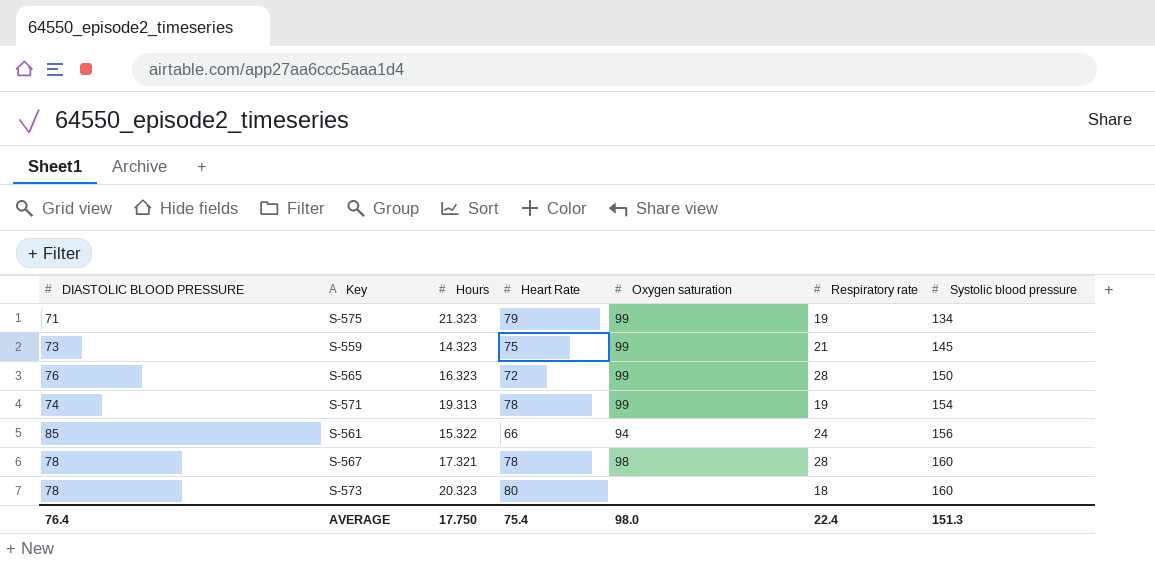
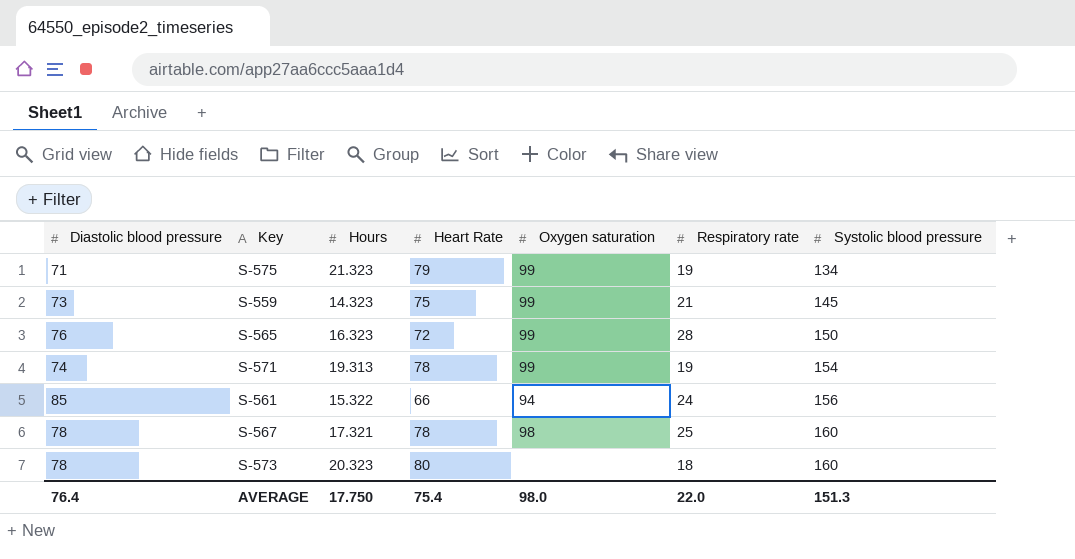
column name: DIASTOLIC BLOOD PRESSURE -> Diastolic blood pressure
S-567 | Respiratory rate: 28 -> 25
AVERAGE | Respiratory rate: 22.4 -> 22.0

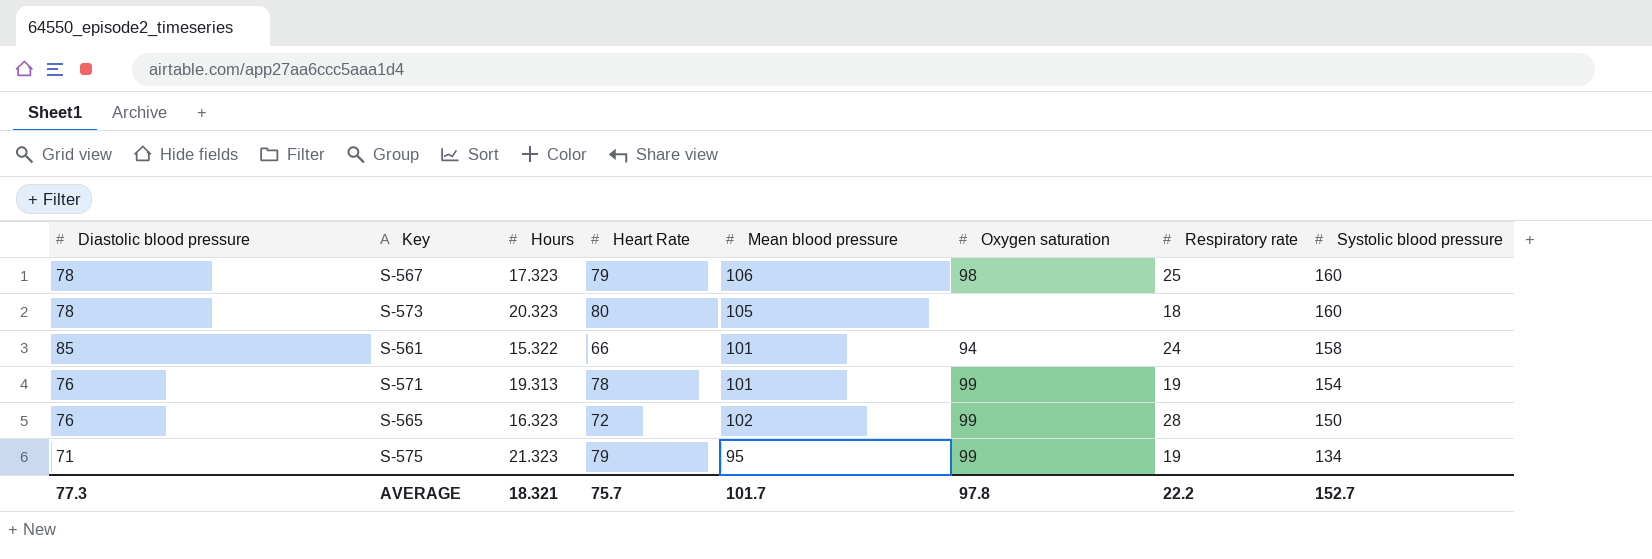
row order: Systolic blood pressure ascending -> Systolic blood pressure descending
column Mean blood pressure | position: none -> 5
row S-559: 73 | 14.323 | 75 | 99 | 21 | 145 -> none
S-567 | Hours: 17.321 -> 17.323
S-567 | Heart Rate: 78 -> 79
S-561 | Systolic blood pressure: 156 -> 158
S-571 | Diastolic blood pressure: 74 -> 76
AVERAGE | Diastolic blood pressure: 76.4 -> 77.3
AVERAGE | Hours: 17.750 -> 18.321
AVERAGE | Heart Rate: 75.4 -> 75.7
AVERAGE | Oxygen saturation: 98.0 -> 97.8
AVERAGE | Respiratory rate: 22.0 -> 22.2
AVERAGE | Systolic blood pressure: 151.3 -> 152.7

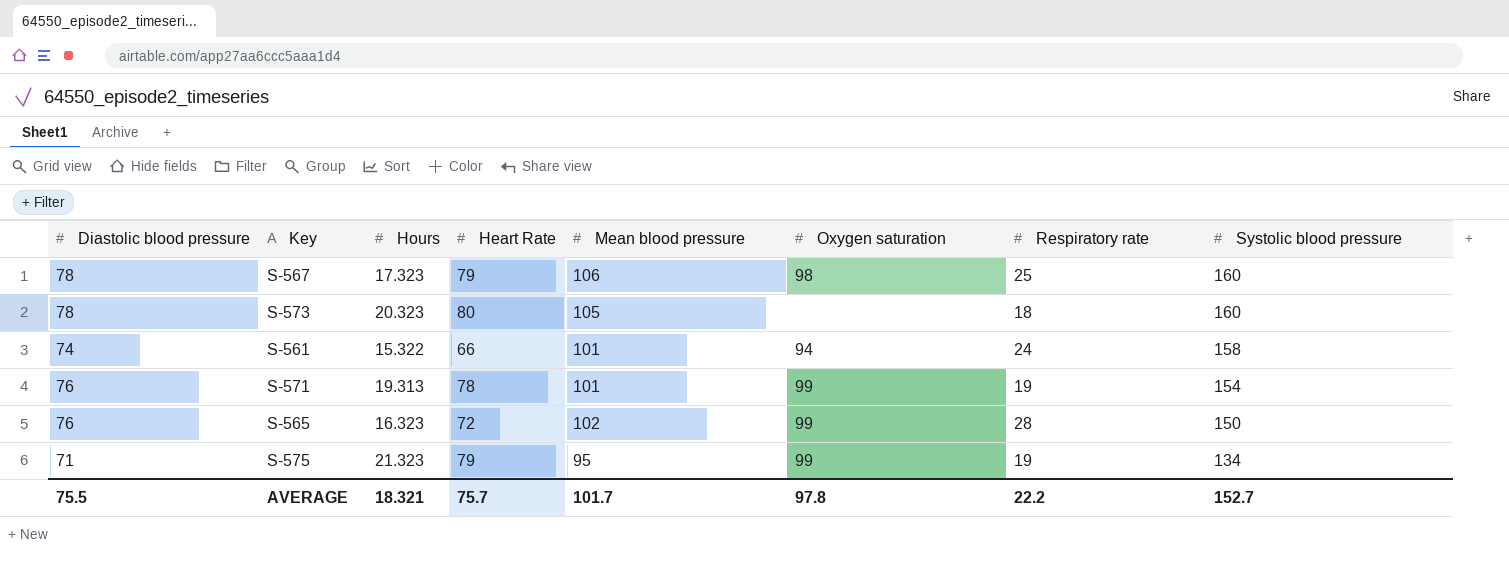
S-561 | Diastolic blood pressure: 85 -> 74
AVERAGE | Diastolic blood pressure: 77.3 -> 75.5

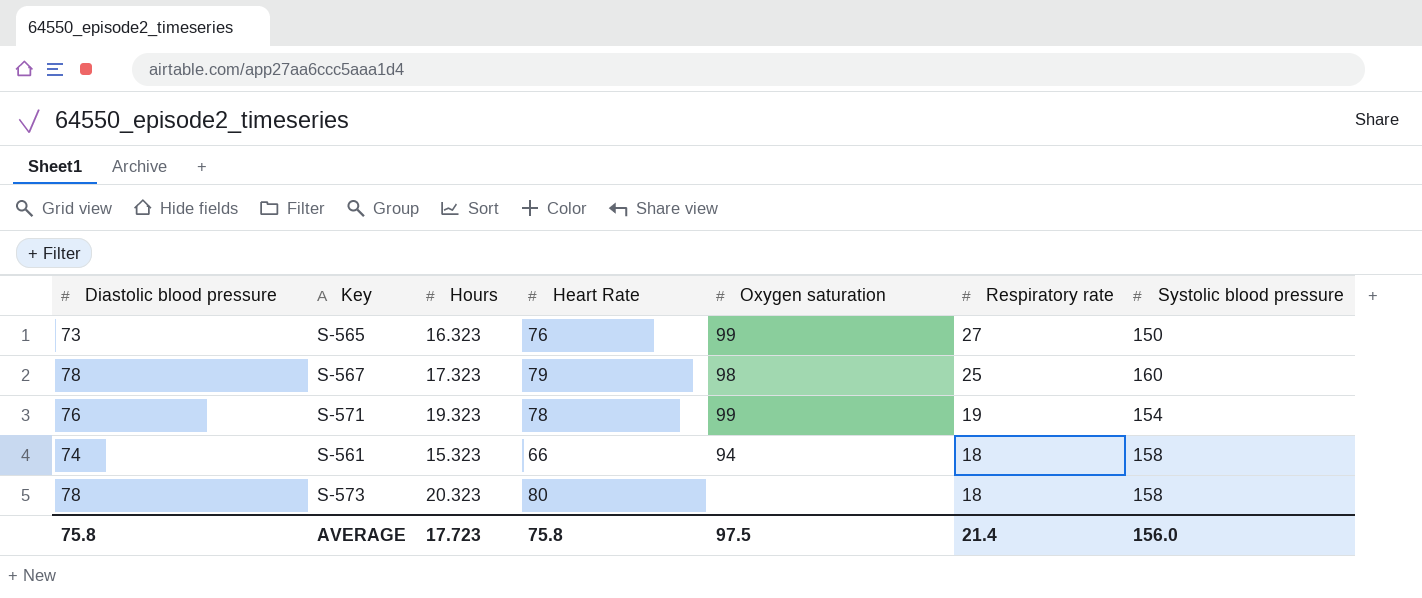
row order: Systolic blood pressure descending -> Respiratory rate descending
column Mean blood pressure | position: 5 -> none
row S-575: 71 | 21.323 | 79 | 95 | 99 | 19 | 134 -> none
S-565 | Diastolic blood pressure: 76 -> 73
S-565 | Heart Rate: 72 -> 76
S-565 | Respiratory rate: 28 -> 27
S-571 | Hours: 19.313 -> 19.323
S-561 | Hours: 15.322 -> 15.323
S-561 | Respiratory rate: 24 -> 18
S-573 | Systolic blood pressure: 160 -> 158
AVERAGE | Diastolic blood pressure: 75.5 -> 75.8
AVERAGE | Hours: 18.321 -> 17.723
AVERAGE | Heart Rate: 75.7 -> 75.8
AVERAGE | Oxygen saturation: 97.8 -> 97.5
AVERAGE | Respiratory rate: 22.2 -> 21.4
AVERAGE | Systolic blood pressure: 152.7 -> 156.0

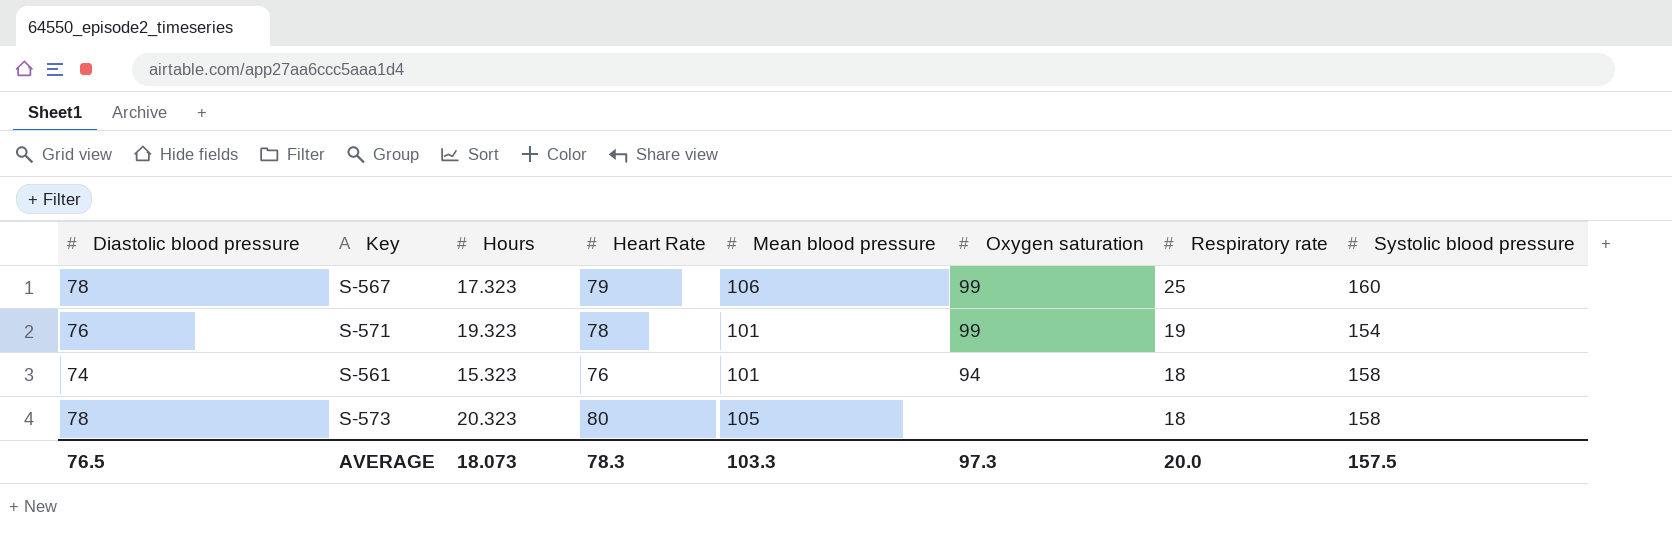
column Mean blood pressure | position: none -> 5
row S-565: 73 | 16.323 | 76 | 99 | 27 | 150 -> none
S-567 | Oxygen saturation: 98 -> 99
S-561 | Heart Rate: 66 -> 76
AVERAGE | Diastolic blood pressure: 75.8 -> 76.5
AVERAGE | Hours: 17.723 -> 18.073
AVERAGE | Heart Rate: 75.8 -> 78.3
AVERAGE | Oxygen saturation: 97.5 -> 97.3
AVERAGE | Respiratory rate: 21.4 -> 20.0
AVERAGE | Systolic blood pressure: 156.0 -> 157.5

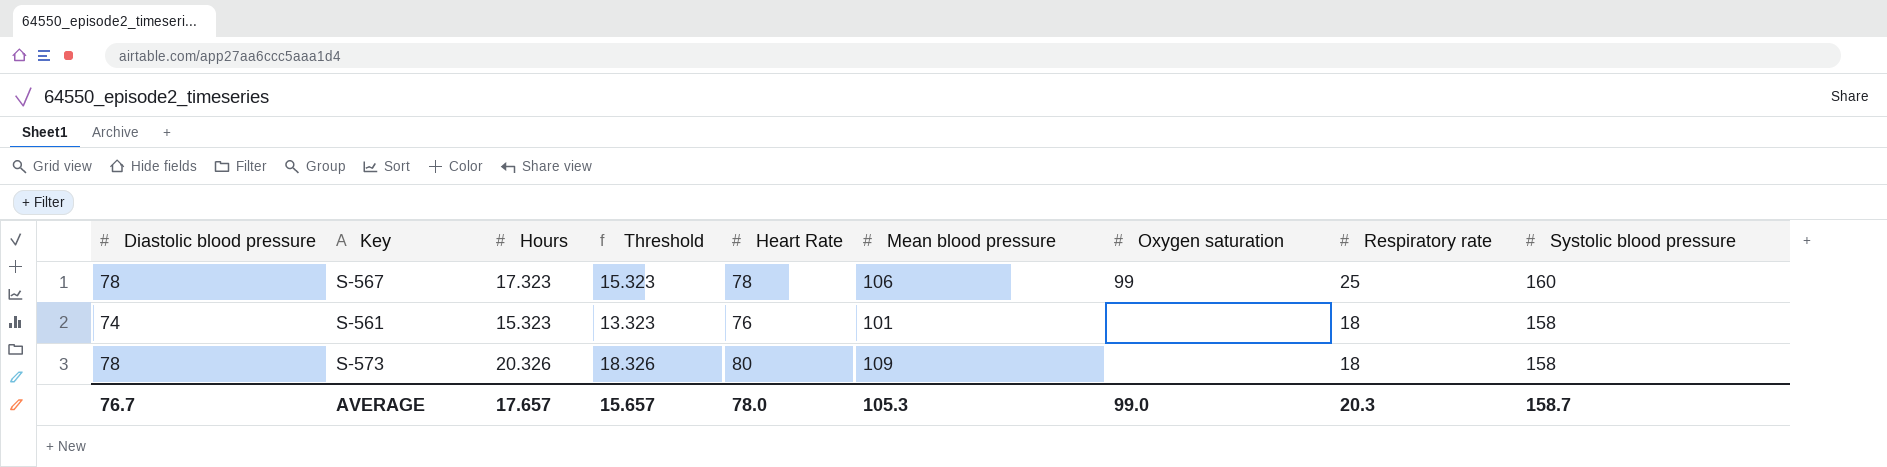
column Threshold | formula: none -> [Hours] - 2
row S-571: 76 | 19.323 | 78 | 101 | 99 | 19 | 154 -> none
S-567 | Heart Rate: 79 -> 78
S-561 | Oxygen saturation: 94 -> none
S-573 | Hours: 20.323 -> 20.326
S-573 | Mean blood pressure: 105 -> 109
AVERAGE | Diastolic blood pressure: 76.5 -> 76.7
AVERAGE | Hours: 18.073 -> 17.657
AVERAGE | Heart Rate: 78.3 -> 78.0
AVERAGE | Mean blood pressure: 103.3 -> 105.3
AVERAGE | Oxygen saturation: 97.3 -> 99.0
AVERAGE | Respiratory rate: 20.0 -> 20.3
AVERAGE | Systolic blood pressure: 157.5 -> 158.7

